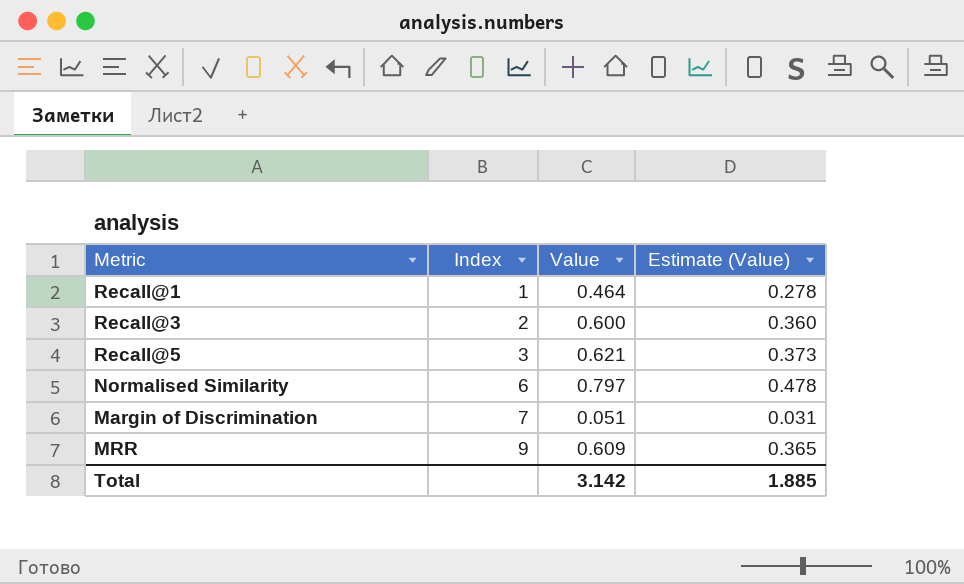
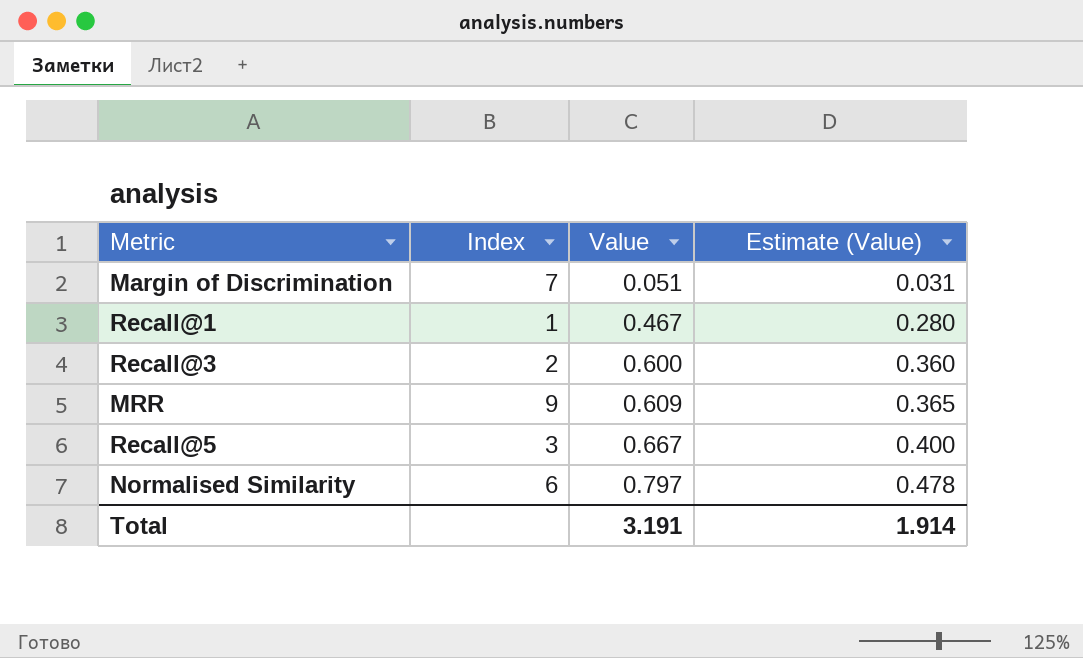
row order: Index ascending -> Value ascending
Recall@1 | Value: 0.464 -> 0.467
Recall@1 | Estimate (Value): 0.278 -> 0.280
Recall@5 | Value: 0.621 -> 0.667
Recall@5 | Estimate (Value): 0.373 -> 0.400
Total | Value: 3.142 -> 3.191
Total | Estimate (Value): 1.885 -> 1.914

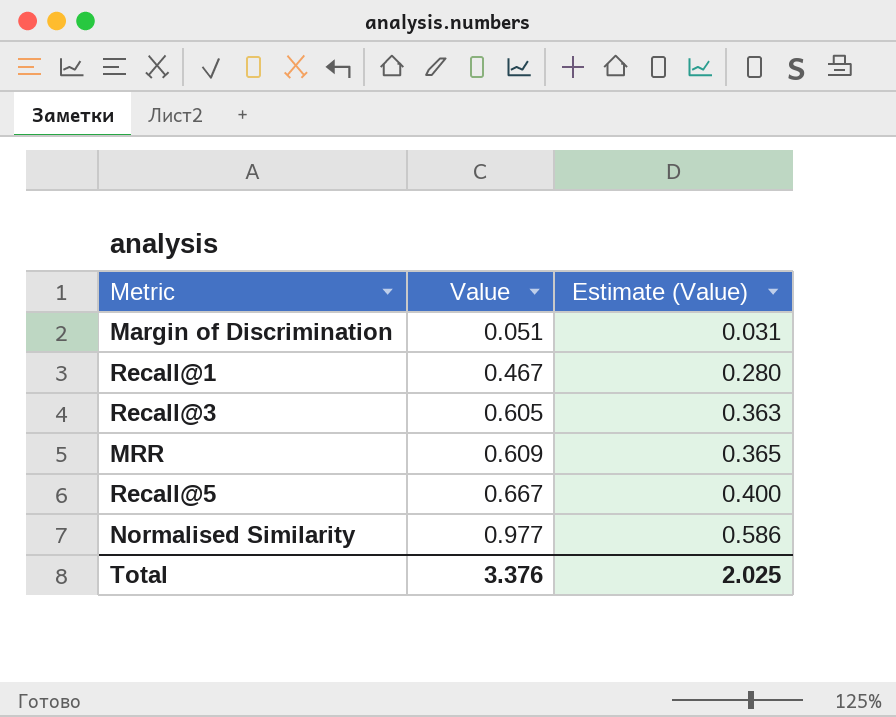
column Index | position: 2 -> none
Recall@3 | Value: 0.600 -> 0.605
Recall@3 | Estimate (Value): 0.360 -> 0.363
Normalised Similarity | Value: 0.797 -> 0.977
Normalised Similarity | Estimate (Value): 0.478 -> 0.586
Total | Value: 3.191 -> 3.376
Total | Estimate (Value): 1.914 -> 2.025

